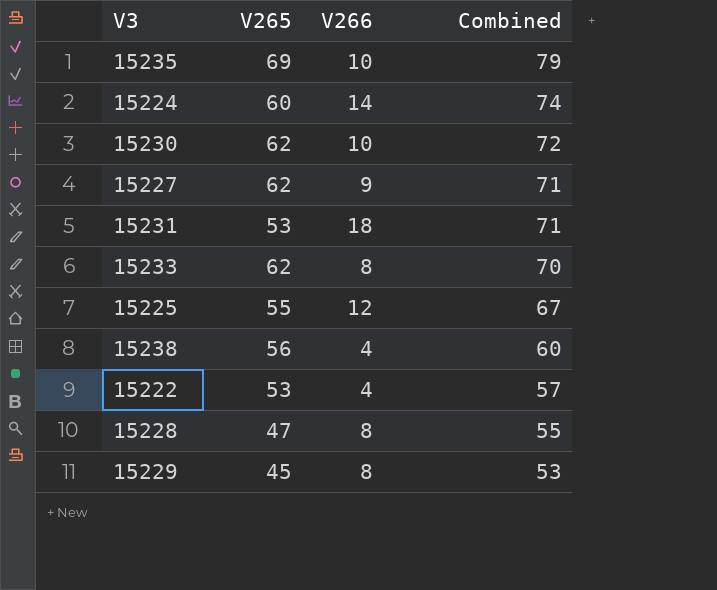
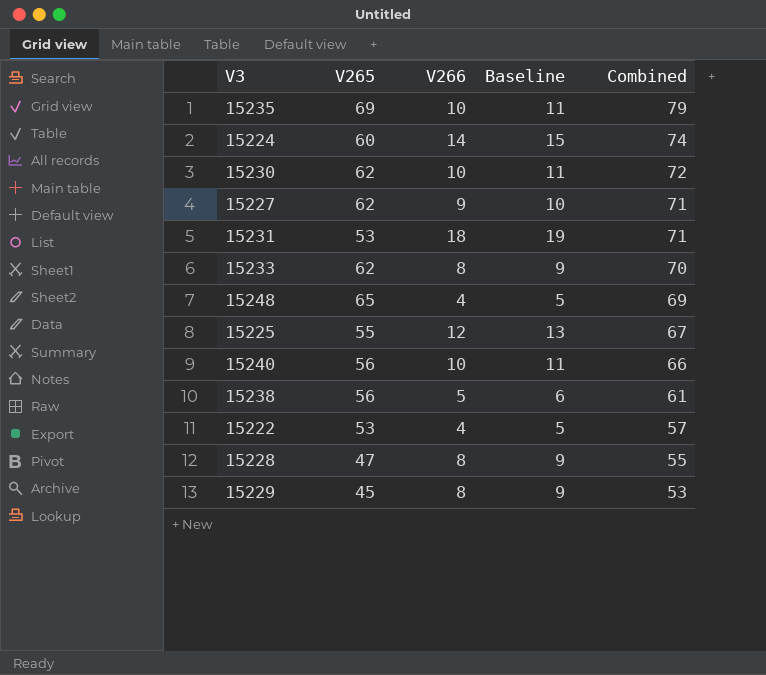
column Baseline | formula: none -> [V266] + 1
row 15248: none -> 65 | 4 | 5 | 69
row 15240: none -> 56 | 10 | 11 | 66
15238 | V266: 4 -> 5
15238 | Combined: 60 -> 61

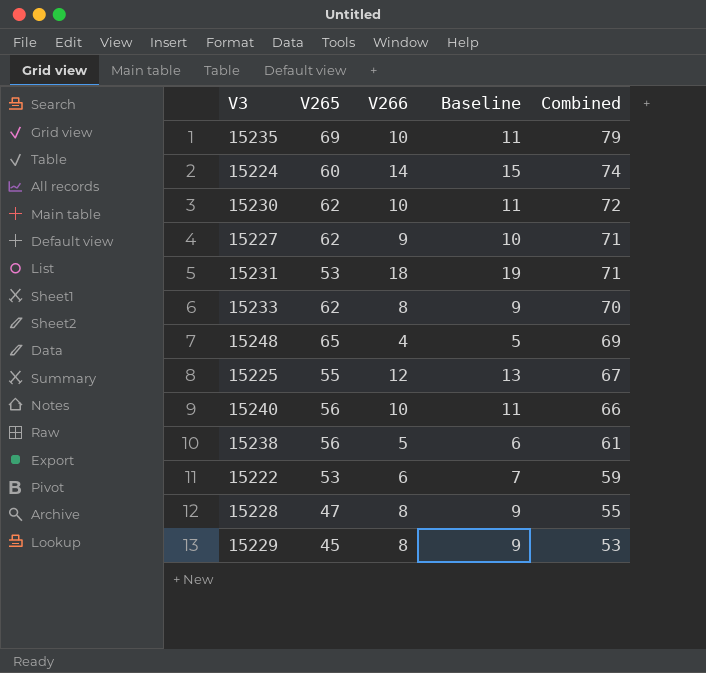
15222 | V266: 4 -> 6
15222 | Baseline: 5 -> 7
15222 | Combined: 57 -> 59

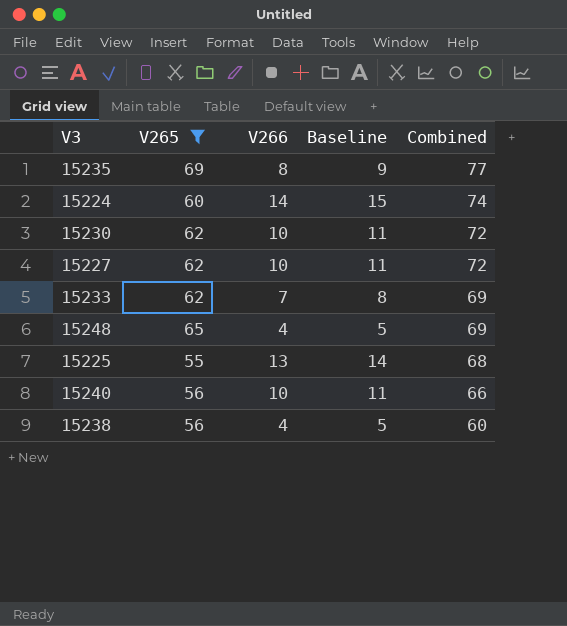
filter: none -> V265 >= 55
15235 | V266: 10 -> 8
15235 | Baseline: 11 -> 9
15235 | Combined: 79 -> 77
15227 | V266: 9 -> 10
15227 | Baseline: 10 -> 11
15227 | Combined: 71 -> 72
15233 | V266: 8 -> 7
15233 | Baseline: 9 -> 8
15233 | Combined: 70 -> 69
15225 | V266: 12 -> 13
15225 | Baseline: 13 -> 14
15225 | Combined: 67 -> 68
15238 | V266: 5 -> 4
15238 | Baseline: 6 -> 5
15238 | Combined: 61 -> 60

